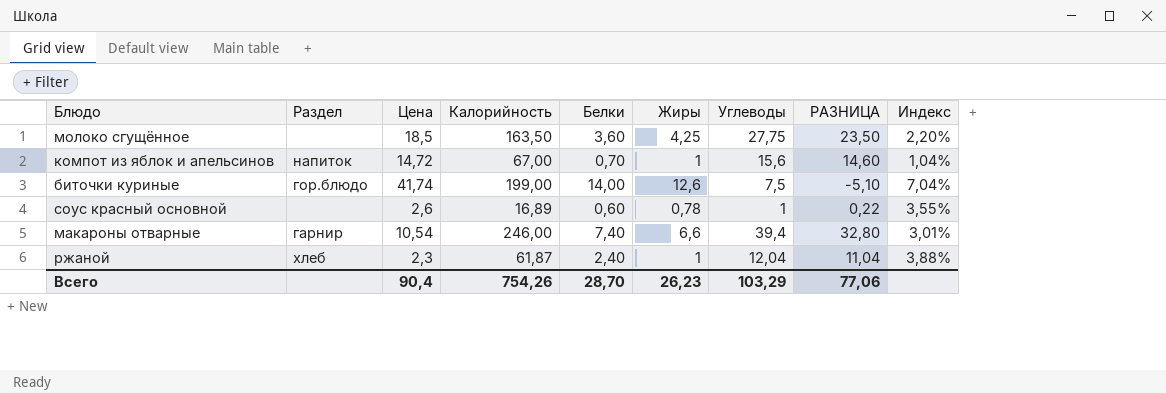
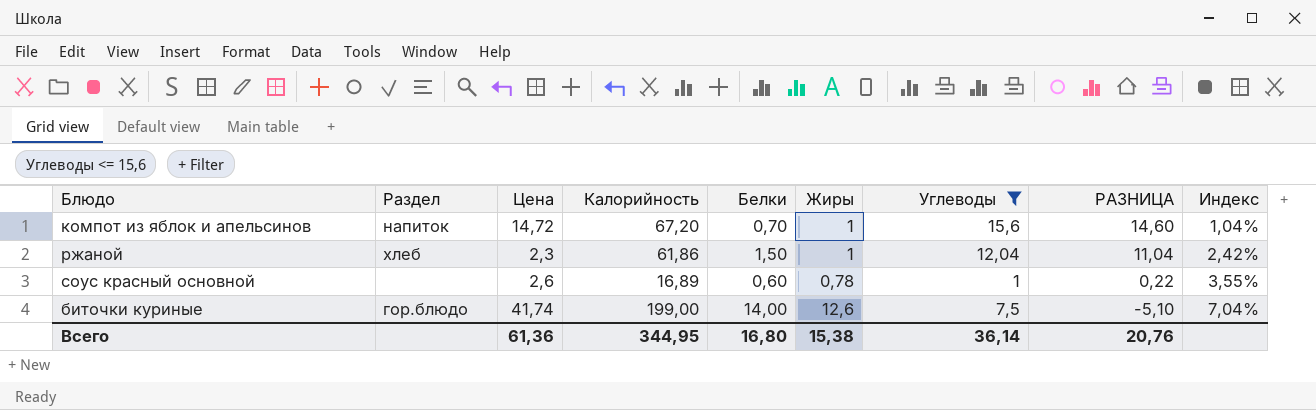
filter: none -> Углеводы <= 15,6
row order: none -> РАЗНИЦА descending
компот из яблок и апельсинов | Калорийность: 67,00 -> 67,20
ржаной | Калорийность: 61,87 -> 61,86
ржаной | Белки: 2,40 -> 1,50
ржаной | Индекс: 3,88% -> 2,42%
Всего | Цена: 90,4 -> 61,36
Всего | Калорийность: 754,26 -> 344,95
Всего | Белки: 28,70 -> 16,80
Всего | Жиры: 26,23 -> 15,38
Всего | Углеводы: 103,29 -> 36,14
Всего | РАЗНИЦА: 77,06 -> 20,76

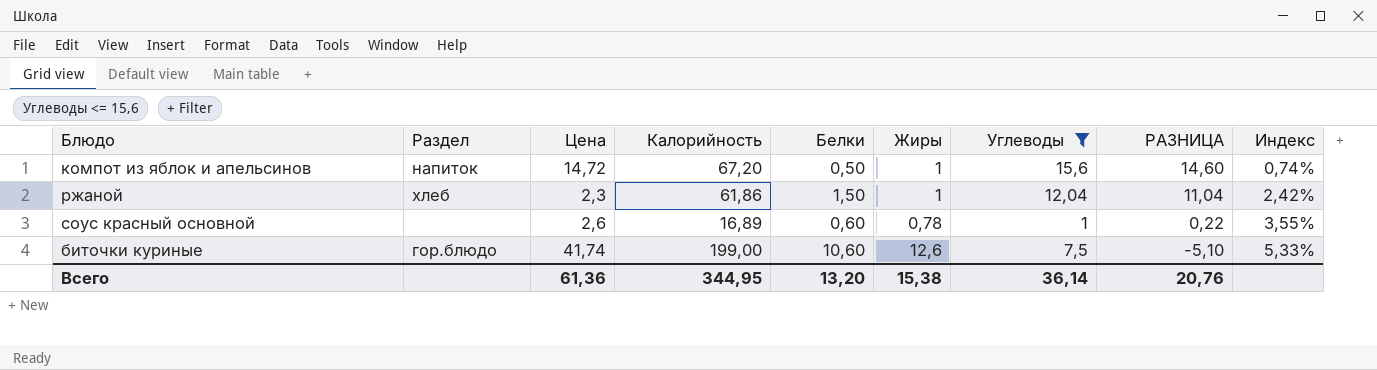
компот из яблок и апельсинов | Белки: 0,70 -> 0,50
компот из яблок и апельсинов | Индекс: 1,04% -> 0,74%
биточки куриные | Белки: 14,00 -> 10,60
биточки куриные | Индекс: 7,04% -> 5,33%
Всего | Белки: 16,80 -> 13,20

